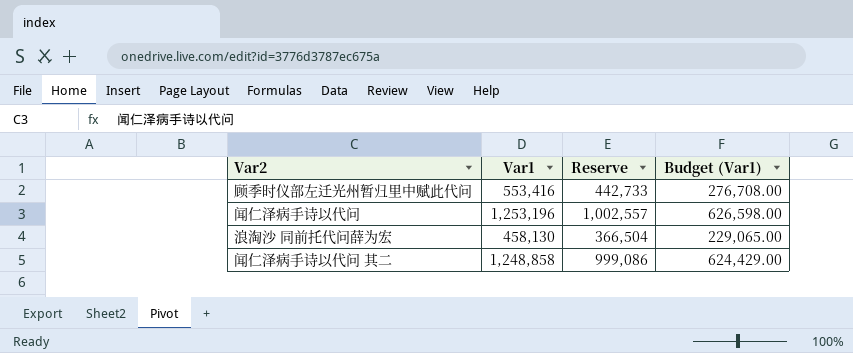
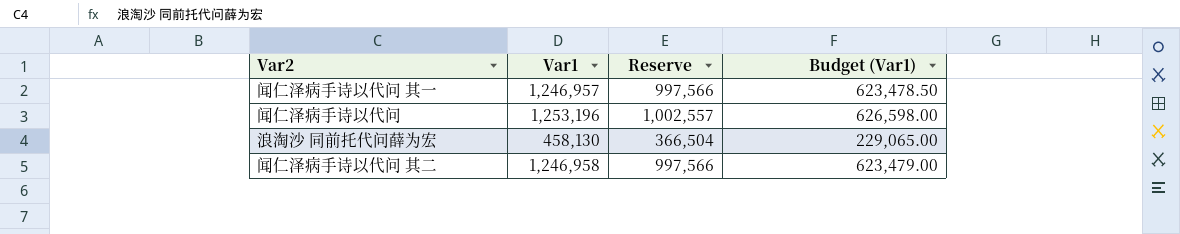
row 顾季时仪部左迁光州暂归里中赋此代问: 553,416 | 442,733 | 276,708.00 -> none
row 闻仁泽病手诗以代问 其一: none -> 1,246,957 | 997,566 | 623,478.50
闻仁泽病手诗以代问 其二 | Var1: 1,248,858 -> 1,246,958
闻仁泽病手诗以代问 其二 | Reserve: 999,086 -> 997,566
闻仁泽病手诗以代问 其二 | Budget (Var1): 624,429.00 -> 623,479.00

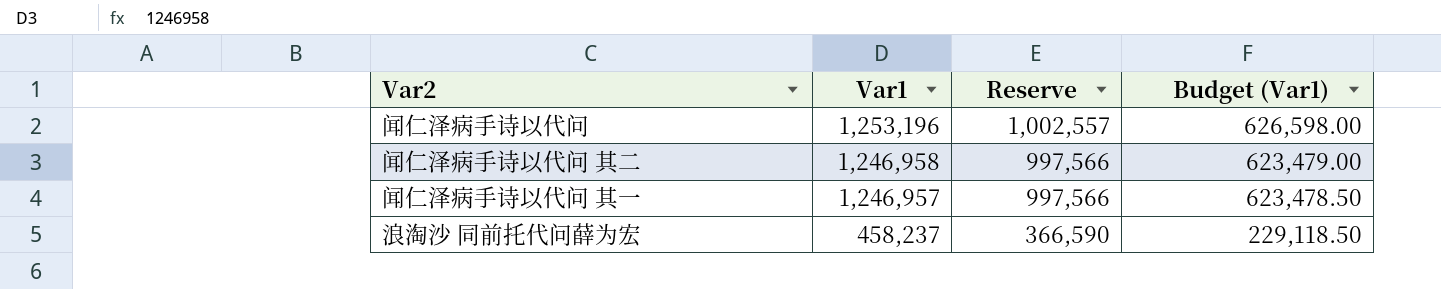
row order: none -> Var1 descending
浪淘沙 同前托代问薛为宏 | Var1: 458,130 -> 458,237
浪淘沙 同前托代问薛为宏 | Reserve: 366,504 -> 366,590
浪淘沙 同前托代问薛为宏 | Budget (Var1): 229,065.00 -> 229,118.50

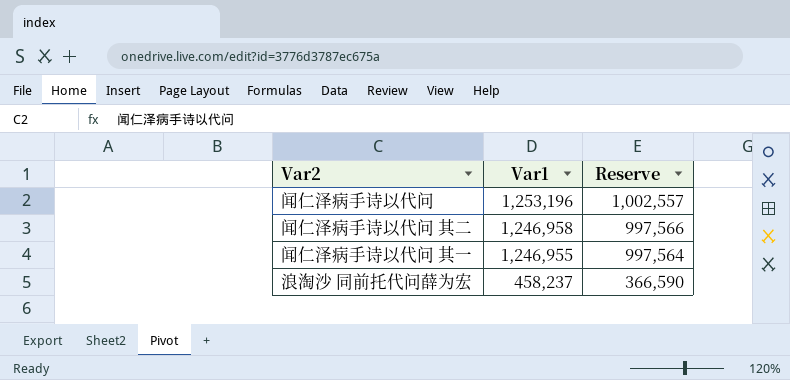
column Budget (Var1) | formula: [Var1] * 0.5 -> none
闻仁泽病手诗以代问 其一 | Var1: 1,246,957 -> 1,246,955
闻仁泽病手诗以代问 其一 | Reserve: 997,566 -> 997,564

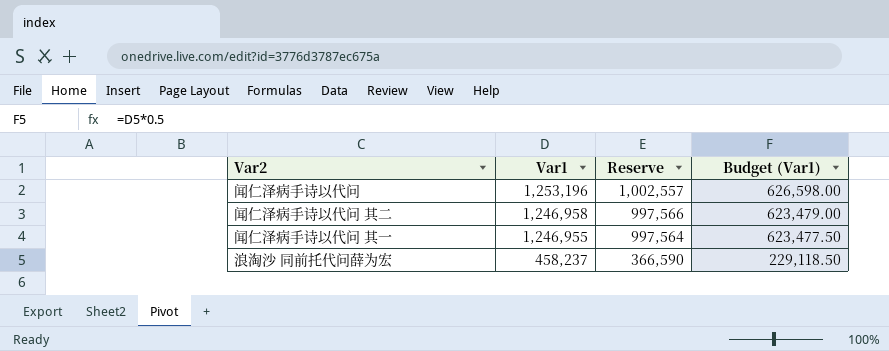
column Budget (Var1) | formula: none -> [Var1] * 0.5

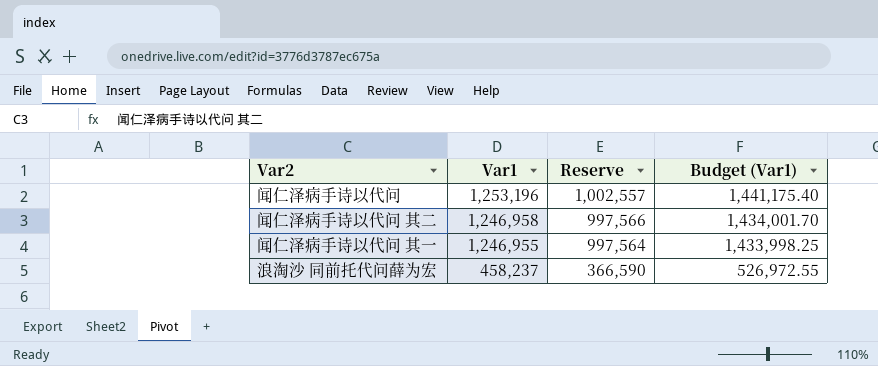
column Budget (Var1) | formula: [Var1] * 0.5 -> [Var1] * 1.15

